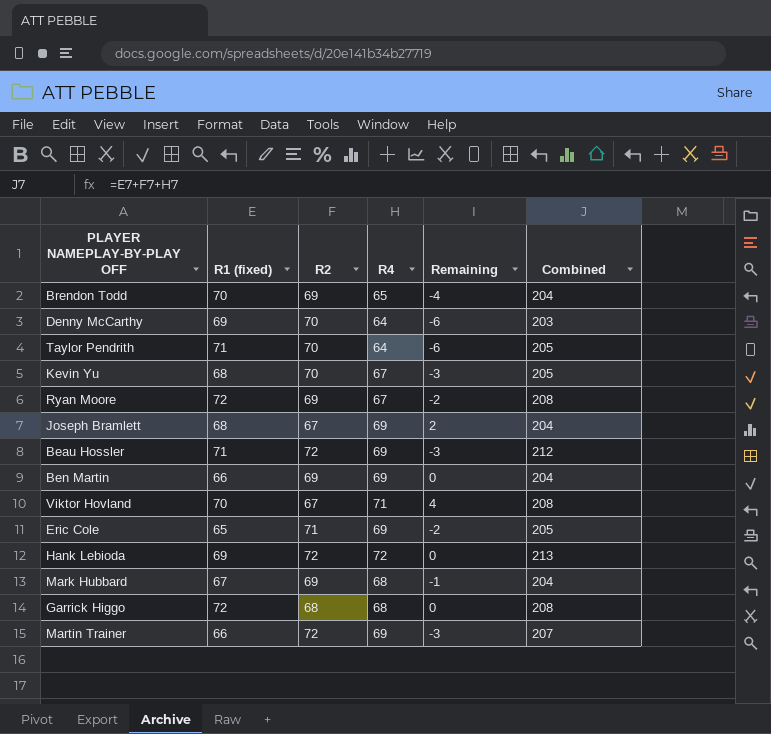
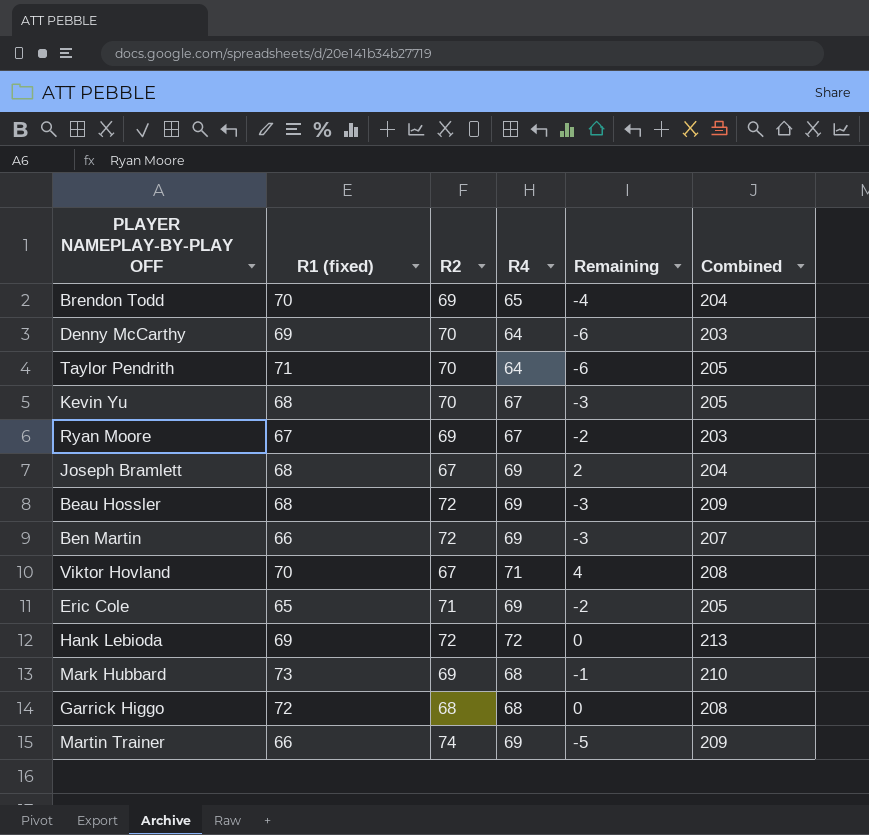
Ryan Moore | R1 (fixed): 72 -> 67
Ryan Moore | Combined: 208 -> 203
Beau Hossler | R1 (fixed): 71 -> 68
Beau Hossler | Combined: 212 -> 209
Ben Martin | R2: 69 -> 72
Ben Martin | Remaining: 0 -> -3
Ben Martin | Combined: 204 -> 207
Mark Hubbard | R1 (fixed): 67 -> 73
Mark Hubbard | Combined: 204 -> 210
Martin Trainer | R2: 72 -> 74
Martin Trainer | Remaining: -3 -> -5
Martin Trainer | Combined: 207 -> 209

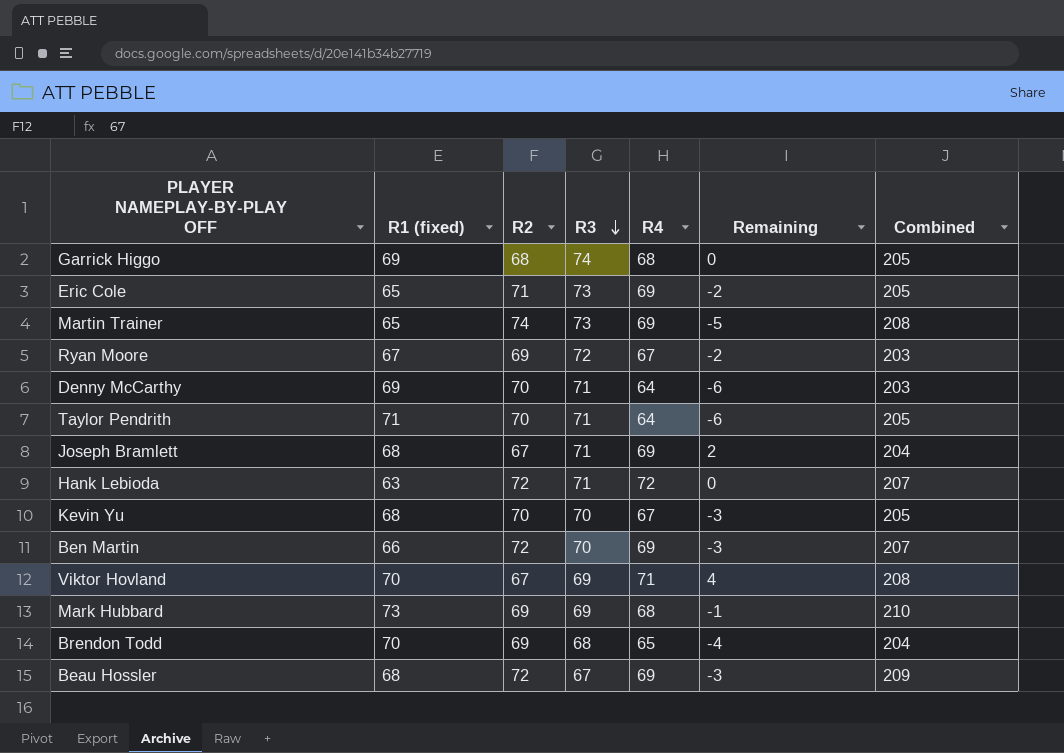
row order: none -> R3 descending
column R3 | position: none -> 4
Garrick Higgo | R1 (fixed): 72 -> 69
Garrick Higgo | Combined: 208 -> 205
Martin Trainer | R1 (fixed): 66 -> 65
Martin Trainer | Combined: 209 -> 208
Hank Lebioda | R1 (fixed): 69 -> 63
Hank Lebioda | Combined: 213 -> 207

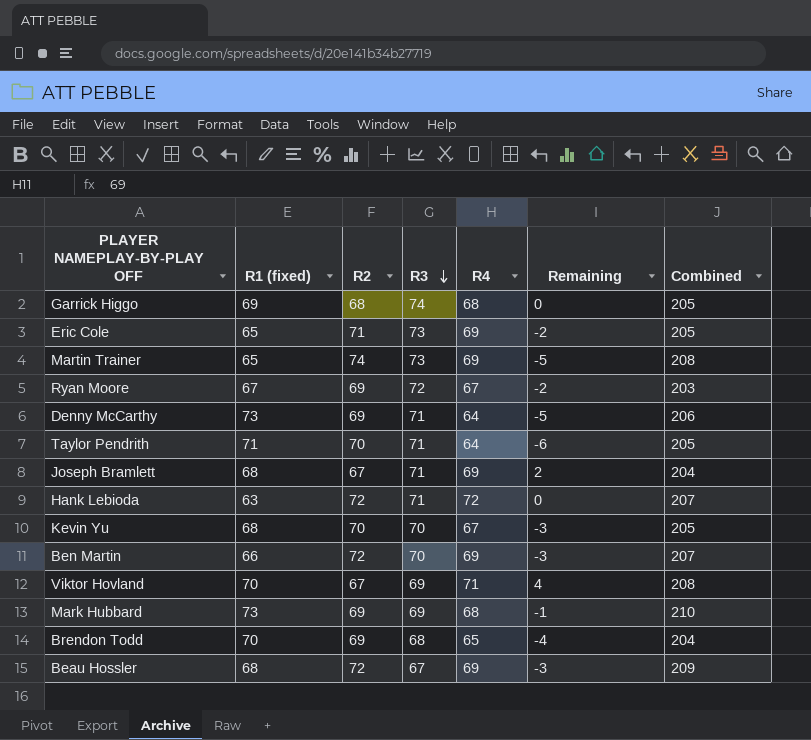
Denny McCarthy | R1 (fixed): 69 -> 73
Denny McCarthy | R2: 70 -> 69
Denny McCarthy | Remaining: -6 -> -5
Denny McCarthy | Combined: 203 -> 206

